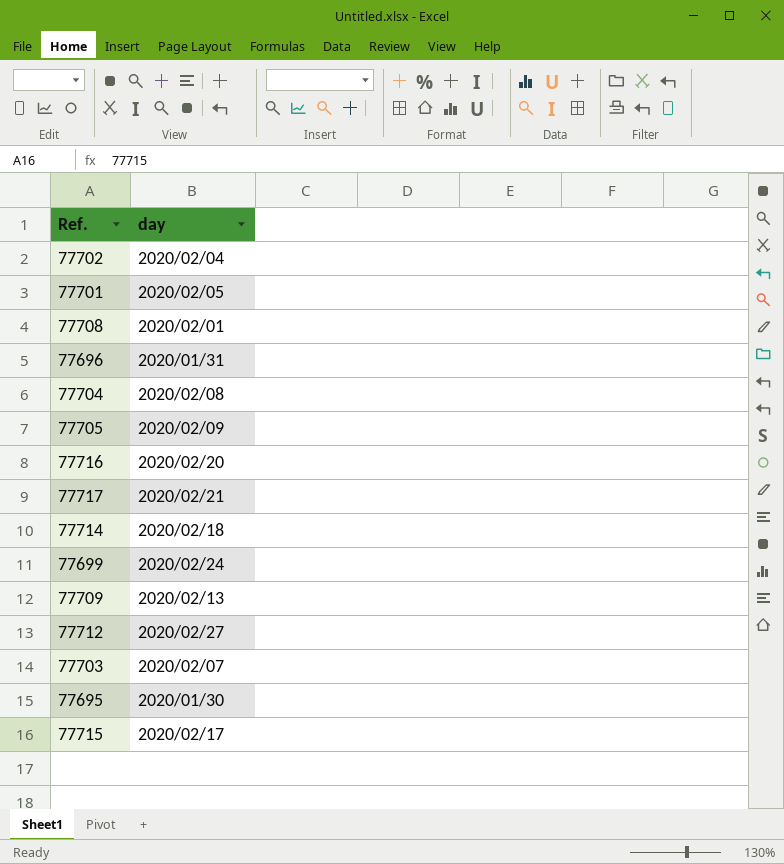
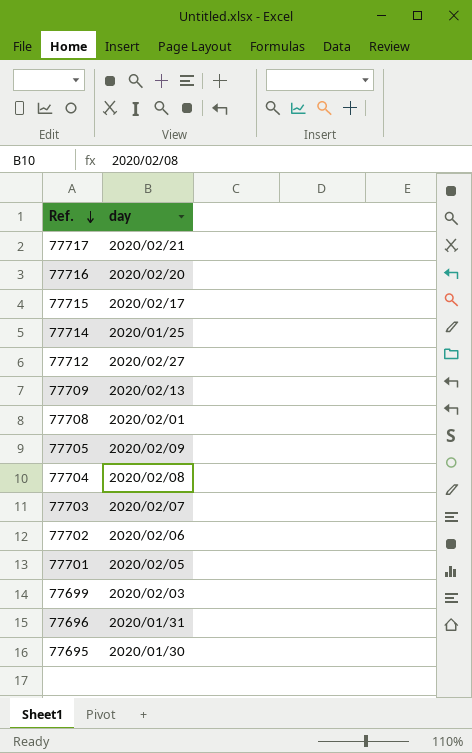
row order: none -> Ref. descending
77714 | day: 2020/02/18 -> 2020/01/25
77702 | day: 2020/02/04 -> 2020/02/06
77699 | day: 2020/02/24 -> 2020/02/03

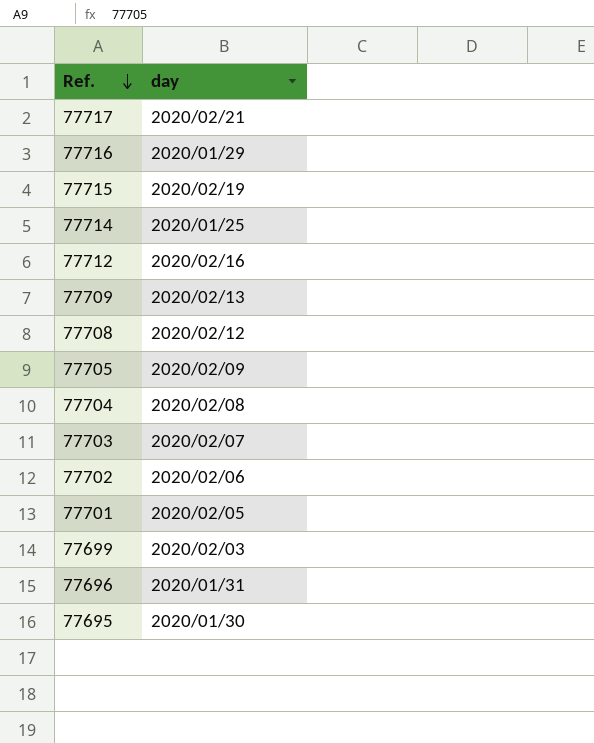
77716 | day: 2020/02/20 -> 2020/01/29
77715 | day: 2020/02/17 -> 2020/02/19
77712 | day: 2020/02/27 -> 2020/02/16
77708 | day: 2020/02/01 -> 2020/02/12

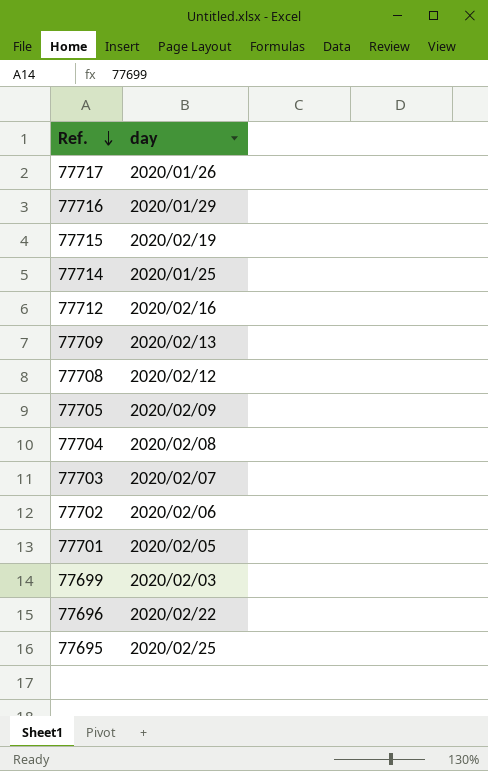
77717 | day: 2020/02/21 -> 2020/01/26
77696 | day: 2020/01/31 -> 2020/02/22
77695 | day: 2020/01/30 -> 2020/02/25

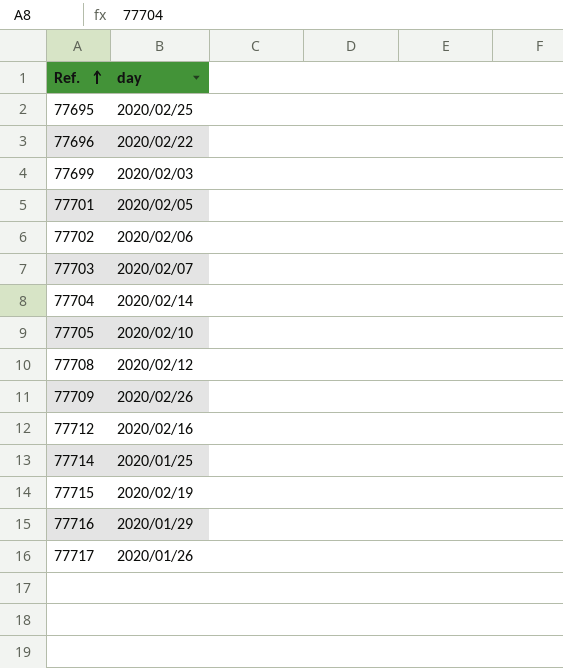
row order: Ref. descending -> Ref. ascending
77704 | day: 2020/02/08 -> 2020/02/14
77705 | day: 2020/02/09 -> 2020/02/10
77709 | day: 2020/02/13 -> 2020/02/26

